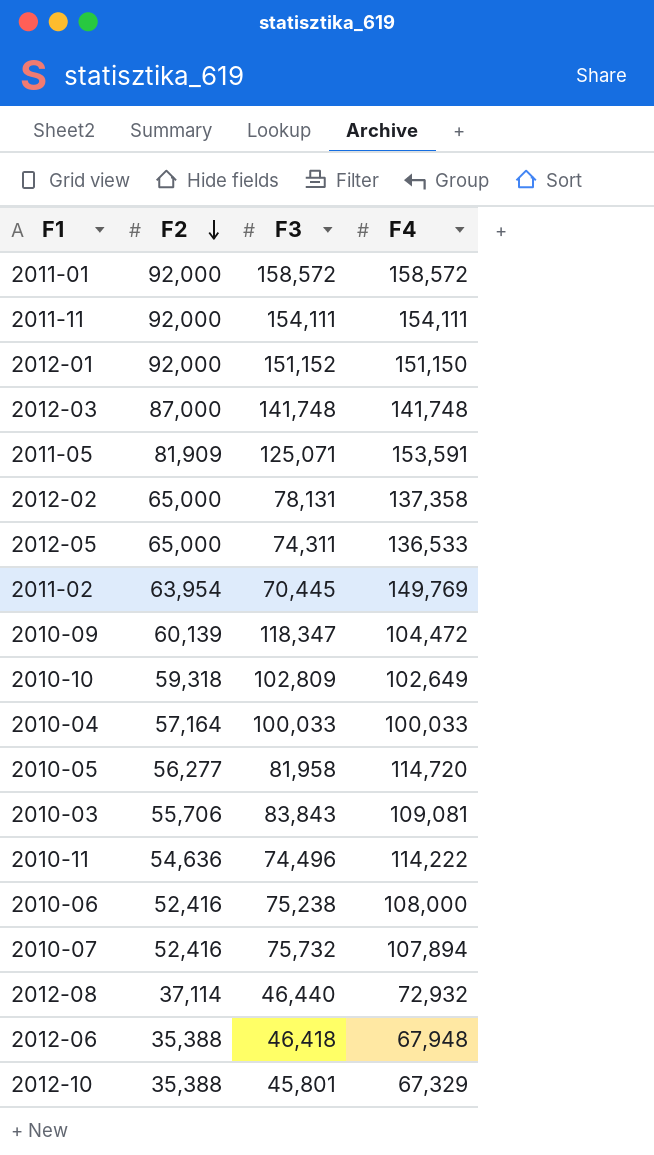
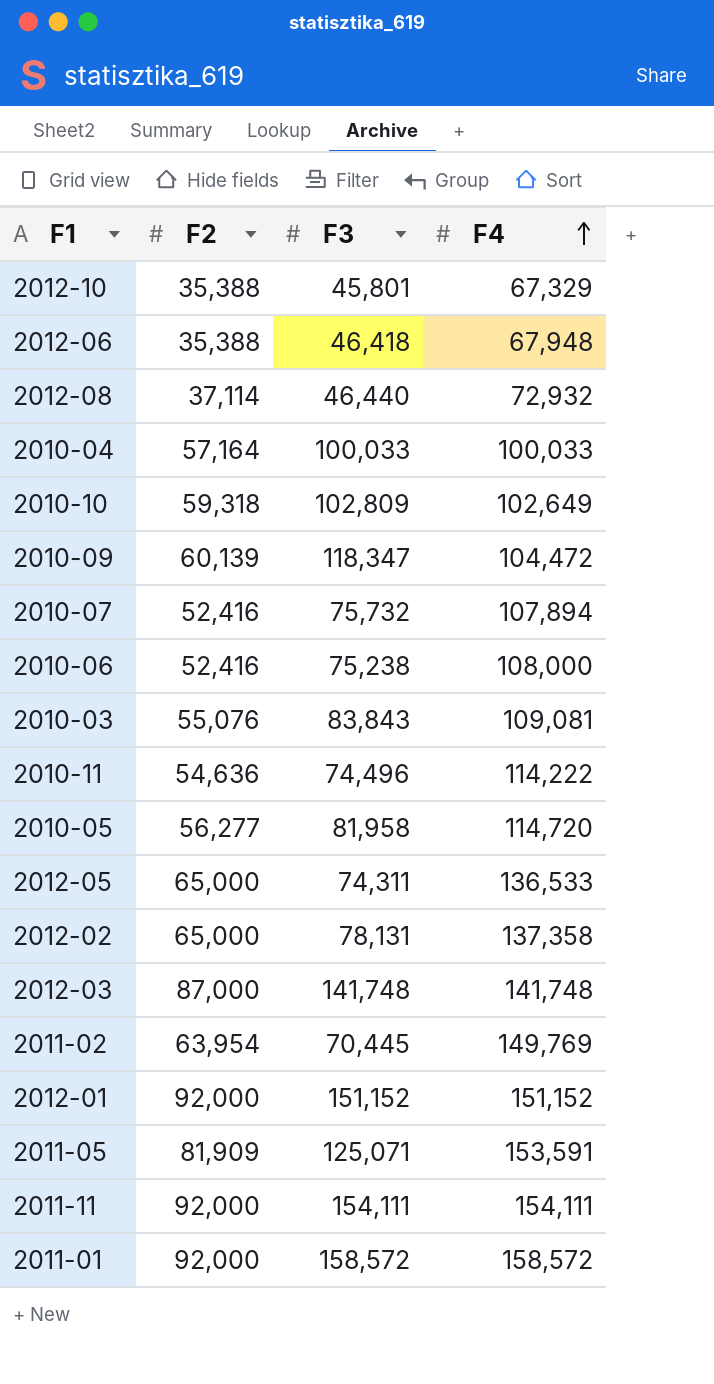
row order: F2 descending -> F4 ascending
2010-03 | F2: 55,706 -> 55,076
2012-01 | F4: 151,150 -> 151,152

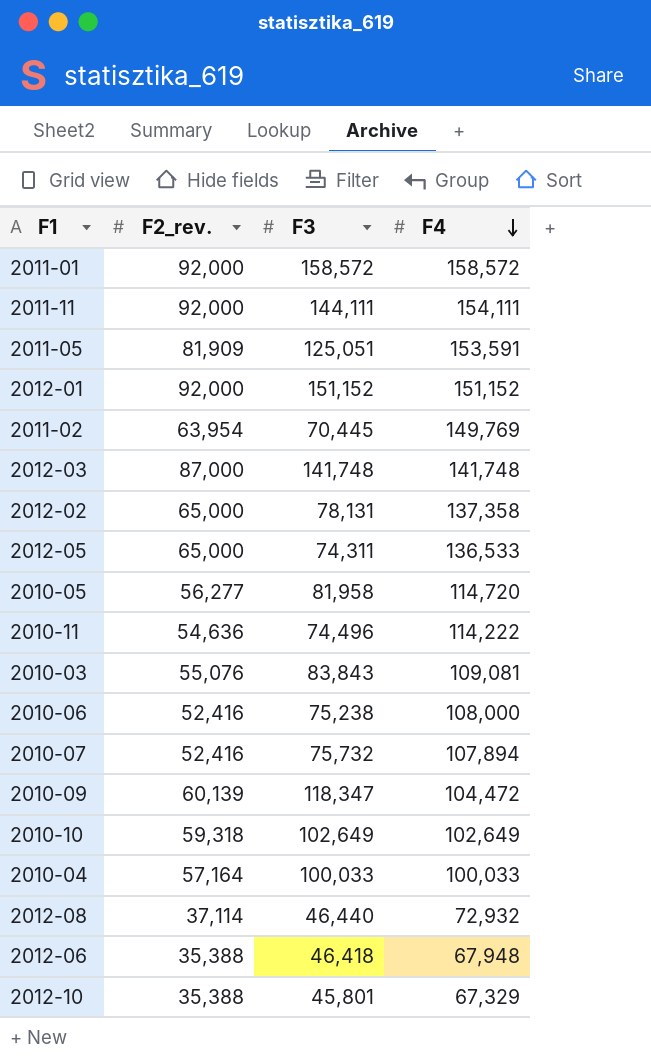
row order: F4 ascending -> F4 descending
column name: F2 -> F2_rev.
2011-11 | F3: 154,111 -> 144,111
2011-05 | F3: 125,071 -> 125,051
2010-10 | F3: 102,809 -> 102,649

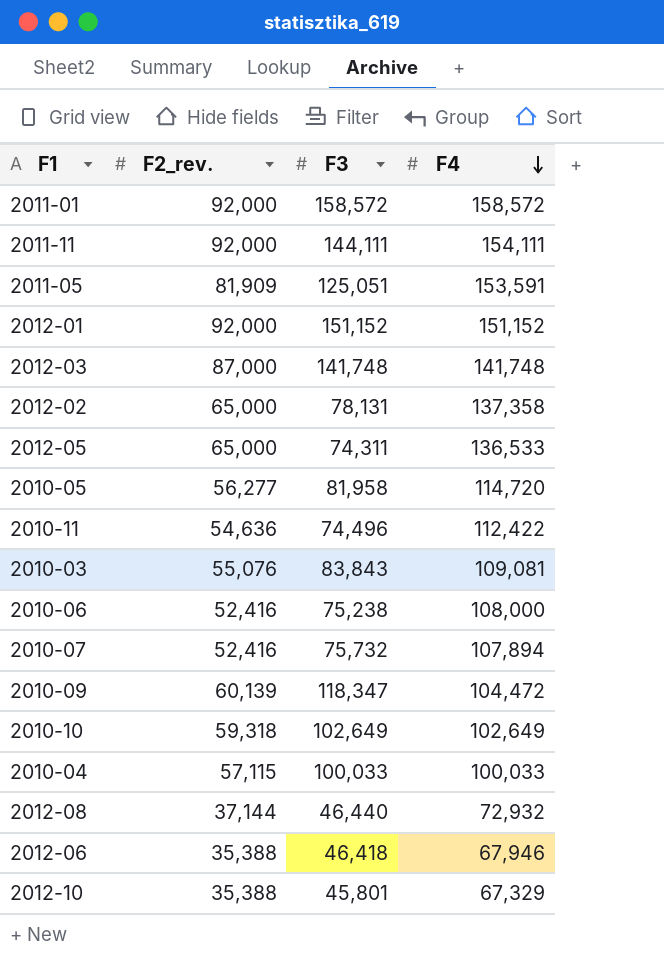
row 2011-02: 63,954 | 70,445 | 149,769 -> none
2010-11 | F4: 114,222 -> 112,422
2010-04 | F2_rev.: 57,164 -> 57,115
2012-08 | F2_rev.: 37,114 -> 37,144
2012-06 | F4: 67,948 -> 67,946

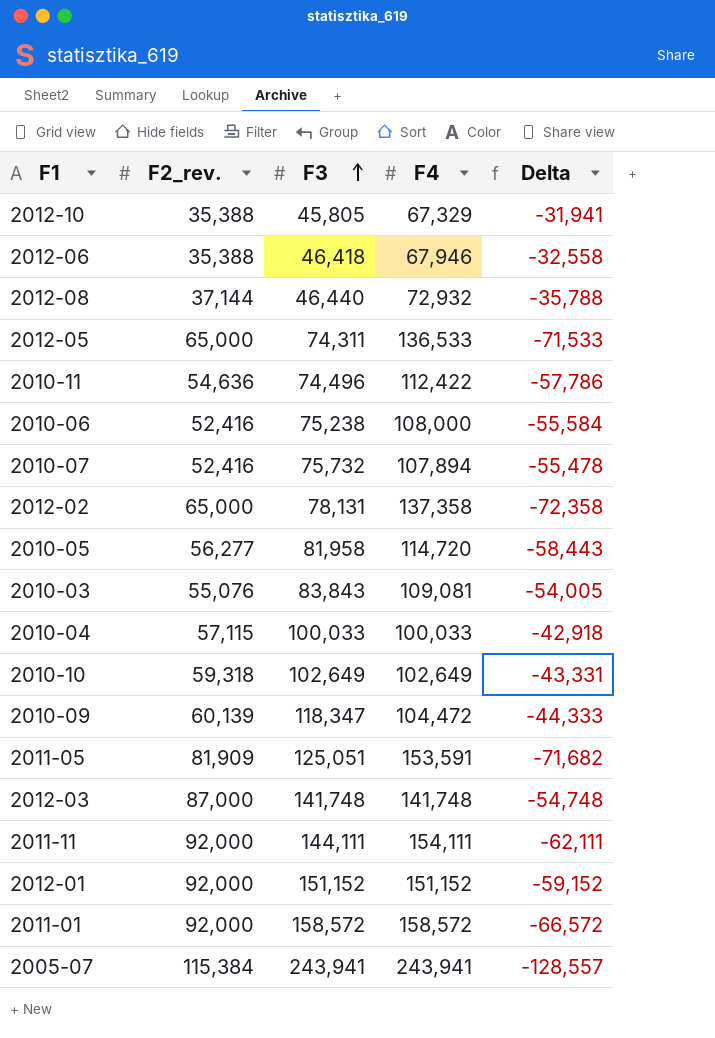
row order: F4 descending -> F3 ascending
column Delta | formula: none -> [F2_rev.] - [F4]
2012-10 | F3: 45,801 -> 45,805
row 2005-07: none -> 115,384 | 243,941 | 243,941 | -128,557

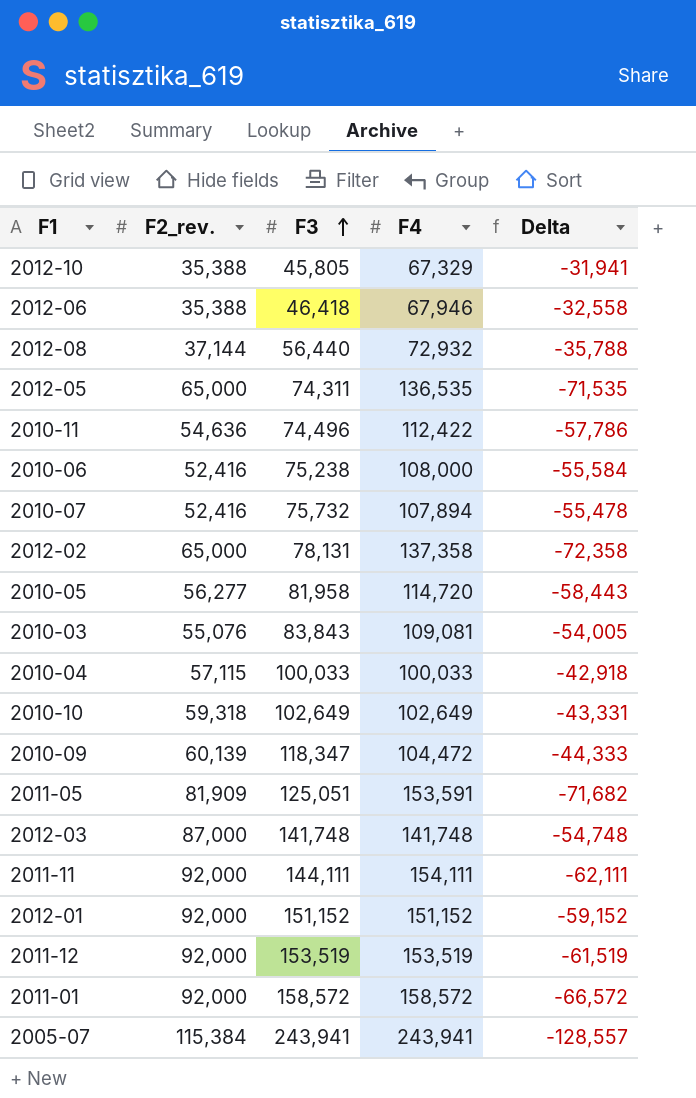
2012-08 | F3: 46,440 -> 56,440
2012-05 | F4: 136,533 -> 136,535
2012-05 | Delta: -71,533 -> -71,535
row 2011-12: none -> 92,000 | 153,519 | 153,519 | -61,519

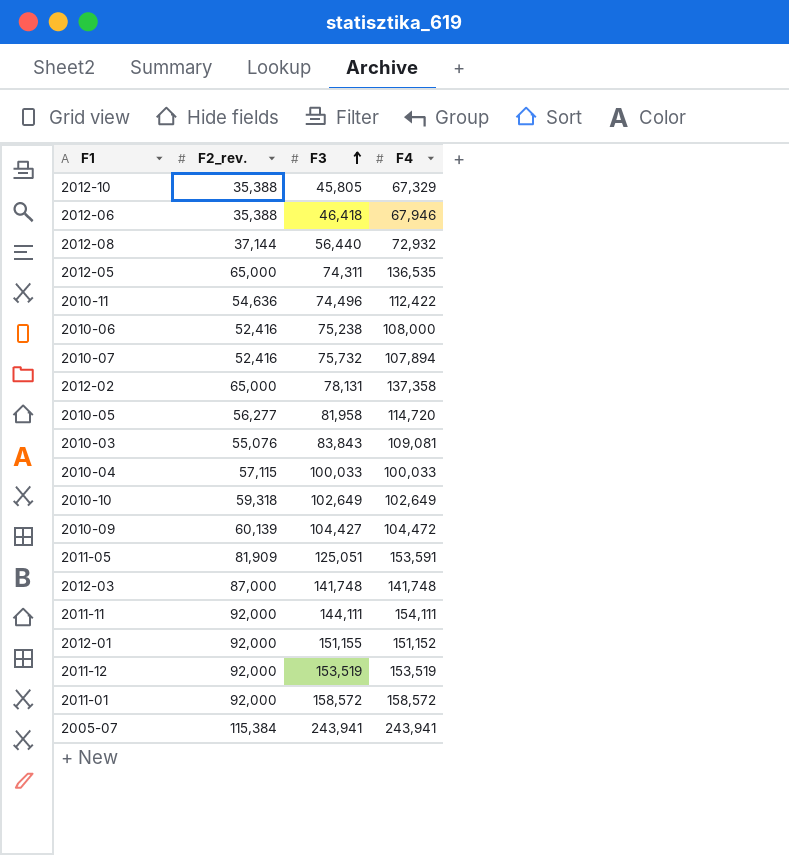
column Delta | formula: [F2_rev.] - [F4] -> none
2010-09 | F3: 118,347 -> 104,427
2012-01 | F3: 151,152 -> 151,155

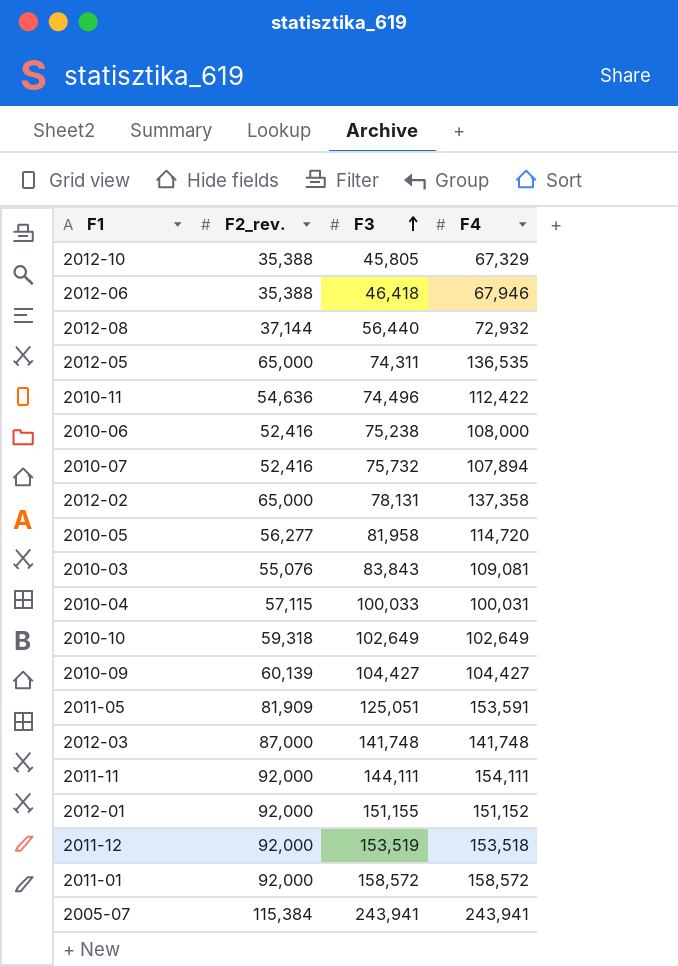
2010-04 | F4: 100,033 -> 100,031
2010-09 | F4: 104,472 -> 104,427
2011-12 | F4: 153,519 -> 153,518

